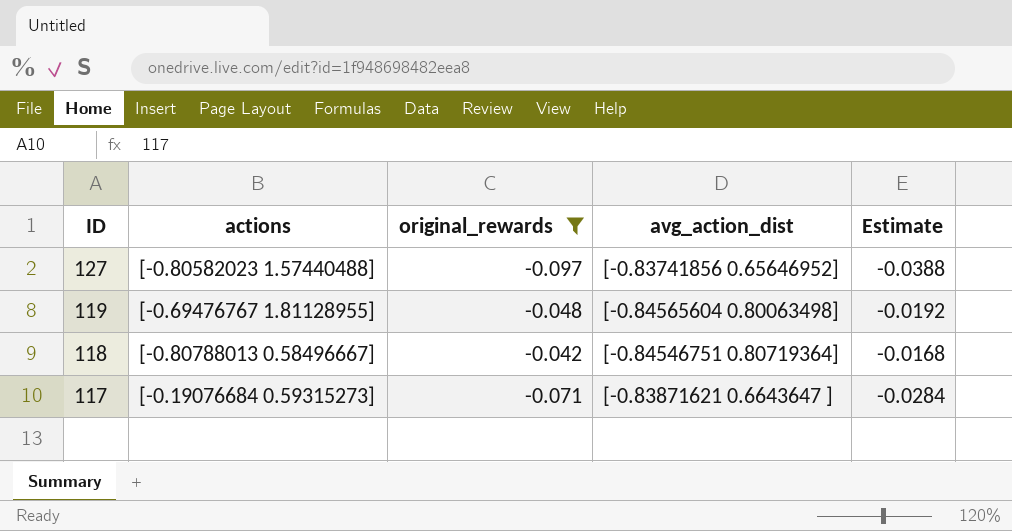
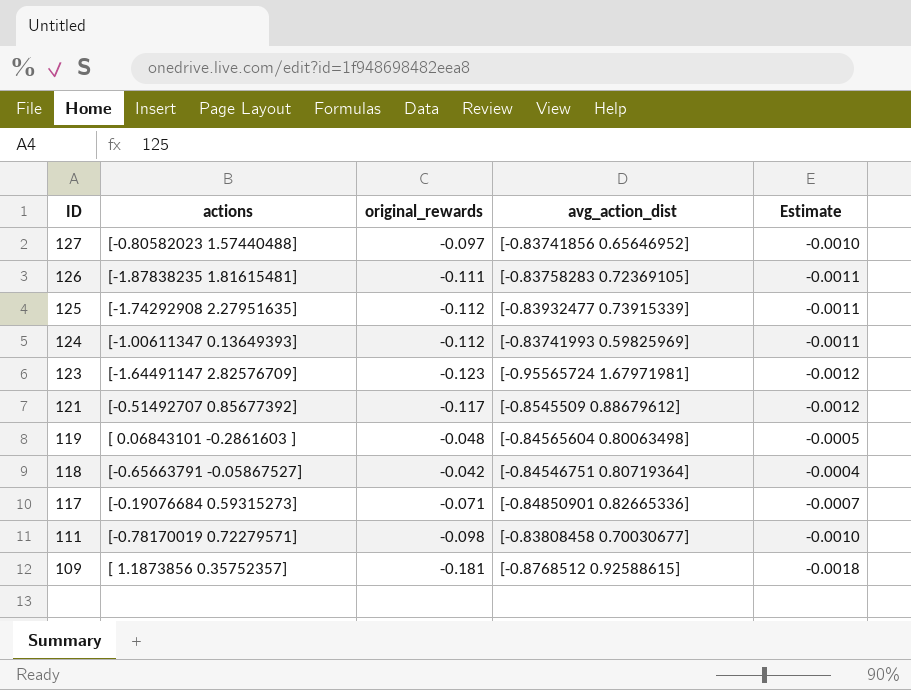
filter: original_rewards >= -0.097 -> none
column Estimate | formula: [original_rewards] * 0.4 -> [original_rewards] * 0.01
119 | actions: [-0.69476767 1.81128955] -> [ 0.06843101 -0.2861603 ]
118 | actions: [-0.80788013 0.58496667] -> [-0.65663791 -0.05867527]
117 | avg_action_dist: [-0.83871621 0.6643647 ] -> [-0.84850901 0.82665336]

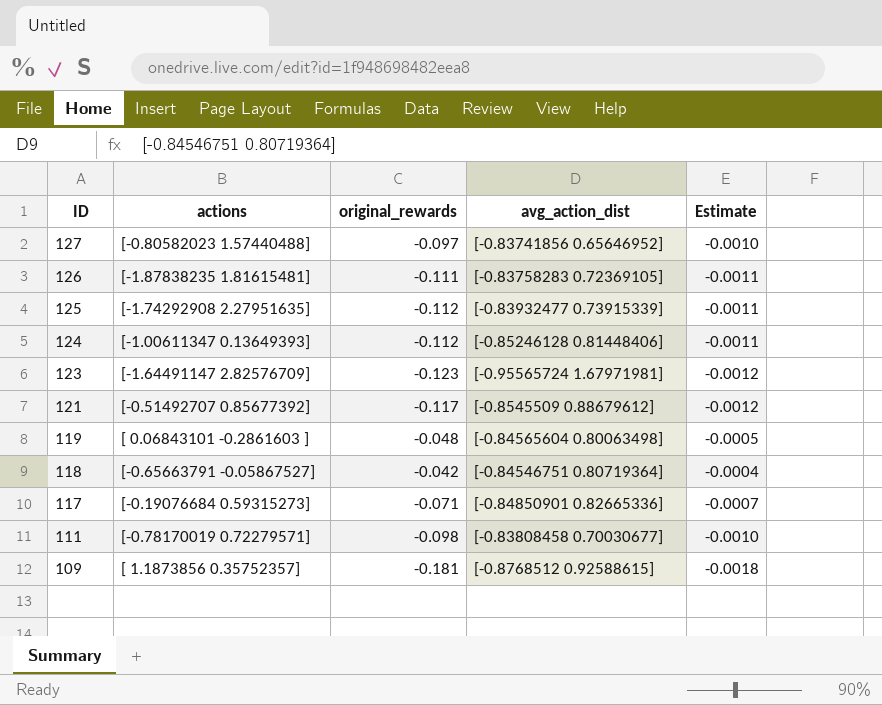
124 | avg_action_dist: [-0.83741993 0.59825969] -> [-0.85246128 0.81448406]

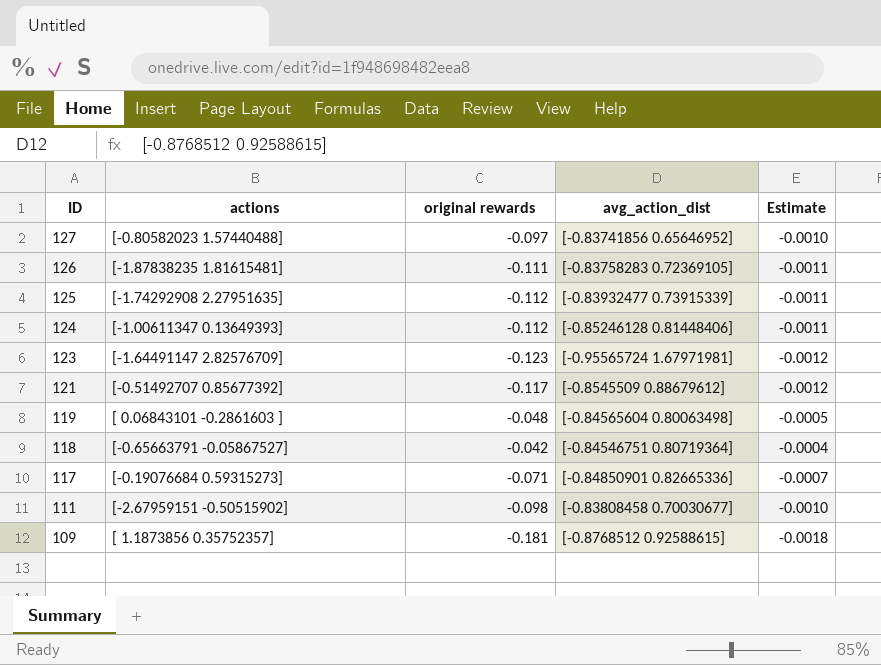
column name: original_rewards -> original rewards
111 | actions: [-0.78170019 0.72279571] -> [-2.67959151 -0.50515902]

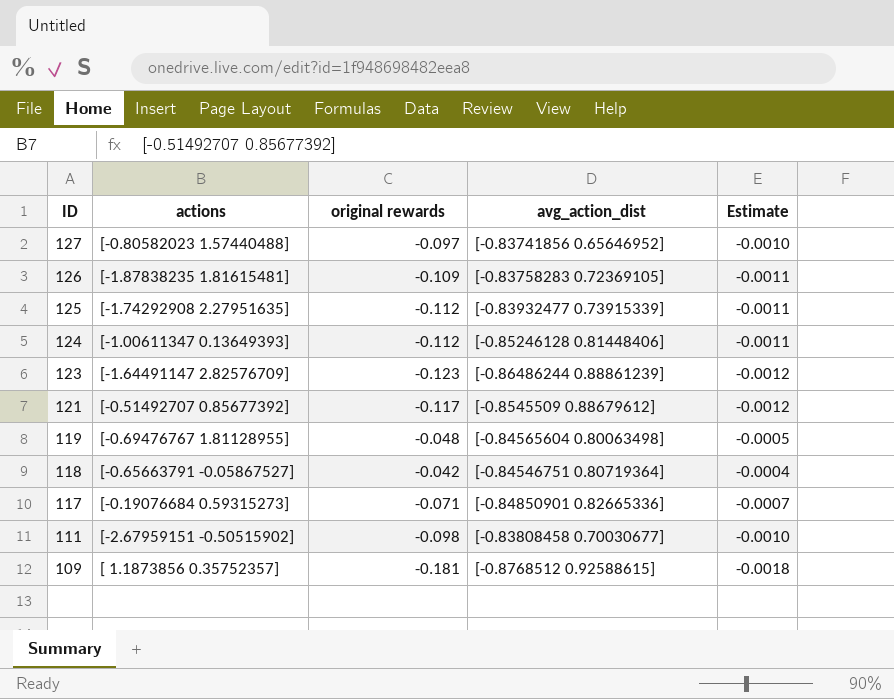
126 | original rewards: -0.111 -> -0.109
123 | avg_action_dist: [-0.95565724 1.67971981] -> [-0.86486244 0.88861239]
119 | actions: [ 0.06843101 -0.2861603 ] -> [-0.69476767 1.81128955]

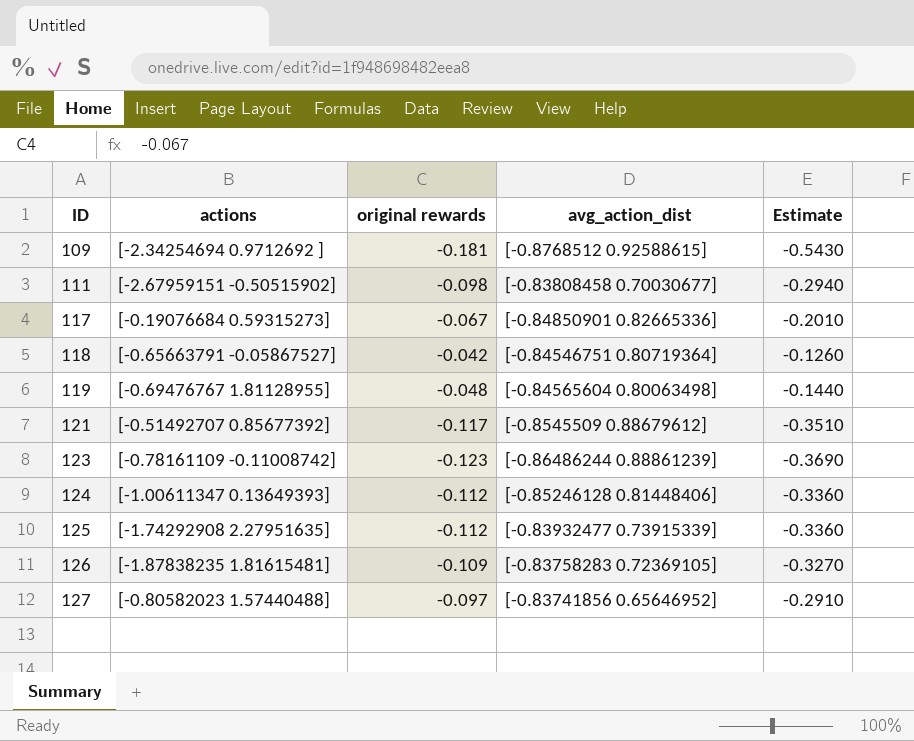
row order: ID descending -> ID ascending
column Estimate | formula: [original rewards] * 0.01 -> [original rewards] * 3
109 | actions: [ 1.1873856 0.35752357] -> [-2.34254694 0.9712692 ]
117 | original rewards: -0.071 -> -0.067
123 | actions: [-1.64491147 2.82576709] -> [-0.78161109 -0.11008742]

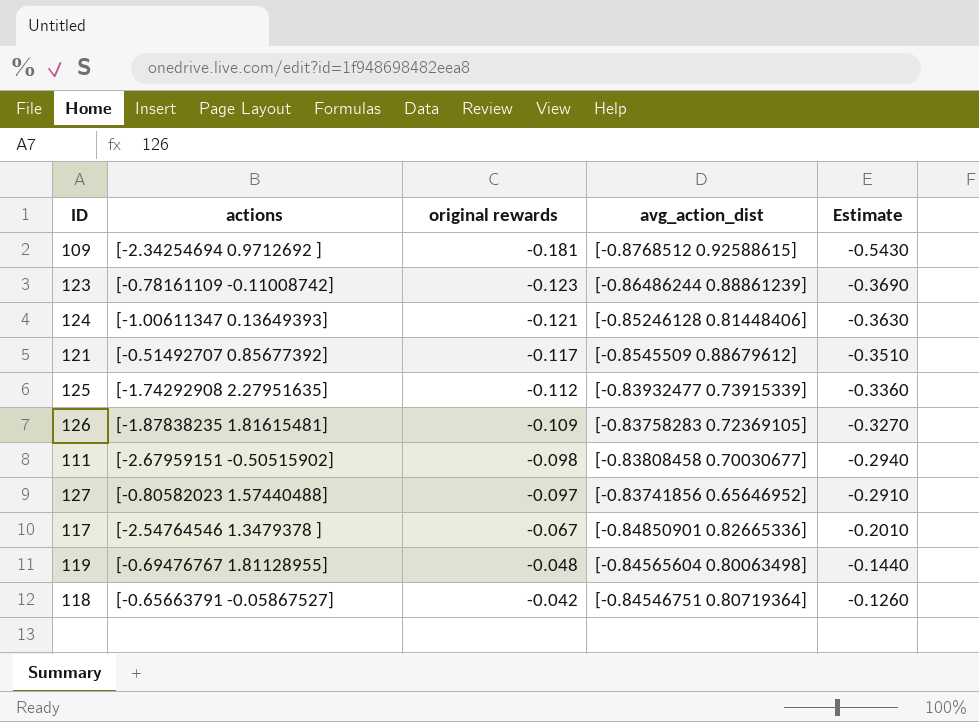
row order: ID ascending -> original rewards ascending
124 | original rewards: -0.112 -> -0.121
124 | Estimate: -0.3360 -> -0.3630
117 | actions: [-0.19076684 0.59315273] -> [-2.54764546 1.3479378 ]

